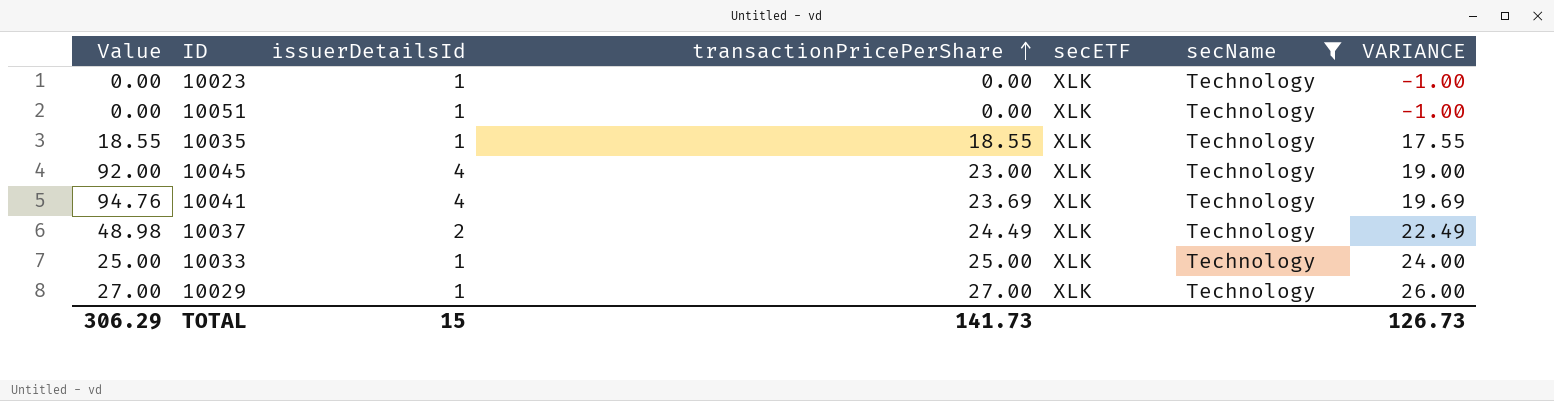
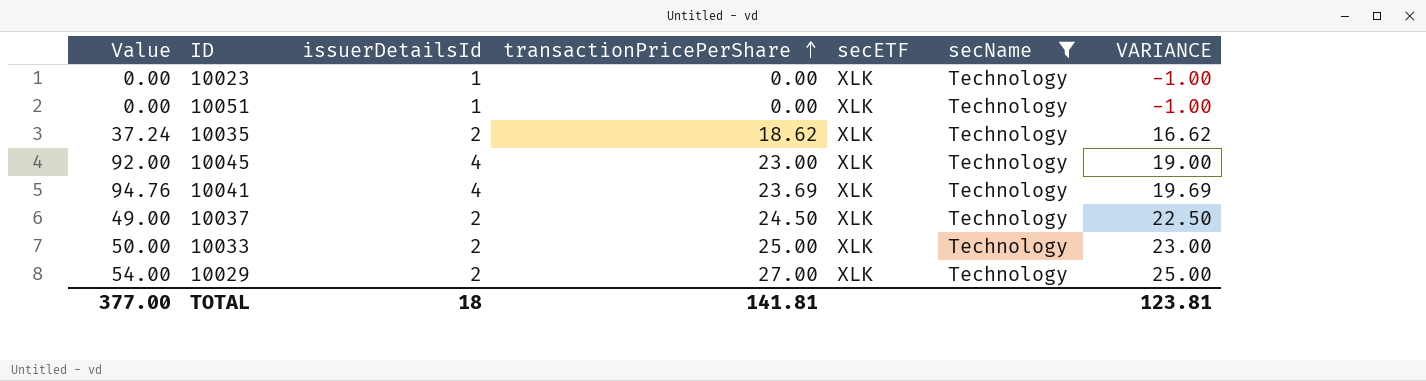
10035 | Value: 18.55 -> 37.24
10035 | issuerDetailsId: 1 -> 2
10035 | transactionPricePerShare: 18.55 -> 18.62
10035 | VARIANCE: 17.55 -> 16.62
10037 | Value: 48.98 -> 49.00
10037 | transactionPricePerShare: 24.49 -> 24.50
10037 | VARIANCE: 22.49 -> 22.50
10033 | Value: 25.00 -> 50.00
10033 | issuerDetailsId: 1 -> 2
10033 | VARIANCE: 24.00 -> 23.00
10029 | Value: 27.00 -> 54.00
10029 | issuerDetailsId: 1 -> 2
10029 | VARIANCE: 26.00 -> 25.00
TOTAL | Value: 306.29 -> 377.00
TOTAL | issuerDetailsId: 15 -> 18
TOTAL | transactionPricePerShare: 141.73 -> 141.81
TOTAL | VARIANCE: 126.73 -> 123.81

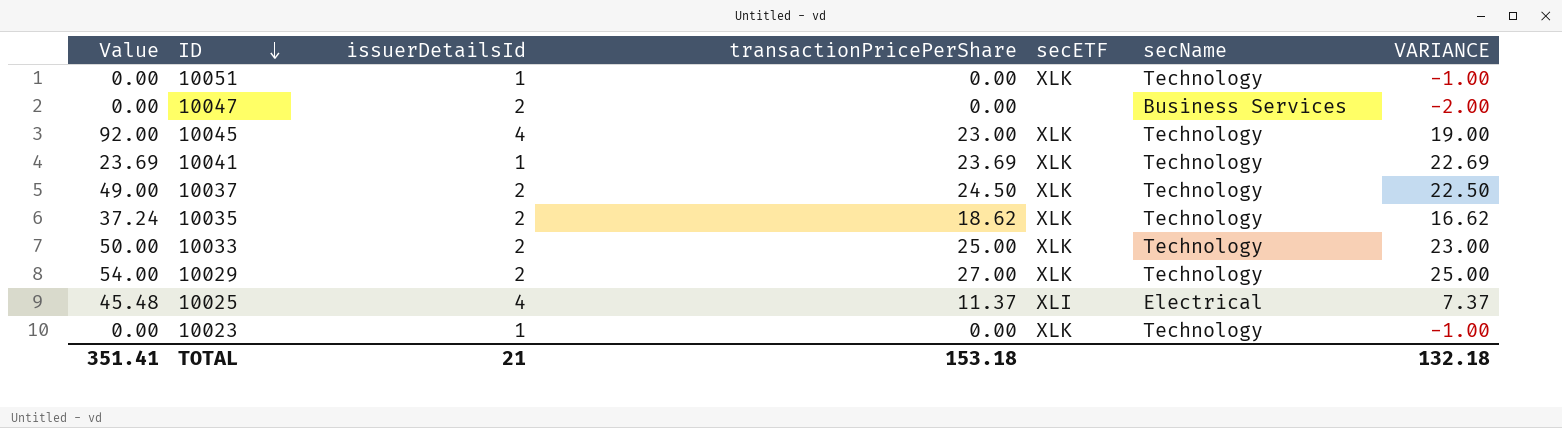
filter: secName = Technology -> none
row order: transactionPricePerShare ascending -> ID descending
10041 | Value: 94.76 -> 23.69
10041 | issuerDetailsId: 4 -> 1
10041 | VARIANCE: 19.69 -> 22.69
TOTAL | Value: 377.00 -> 351.41
TOTAL | issuerDetailsId: 18 -> 21
TOTAL | transactionPricePerShare: 141.81 -> 153.18
TOTAL | VARIANCE: 123.81 -> 132.18

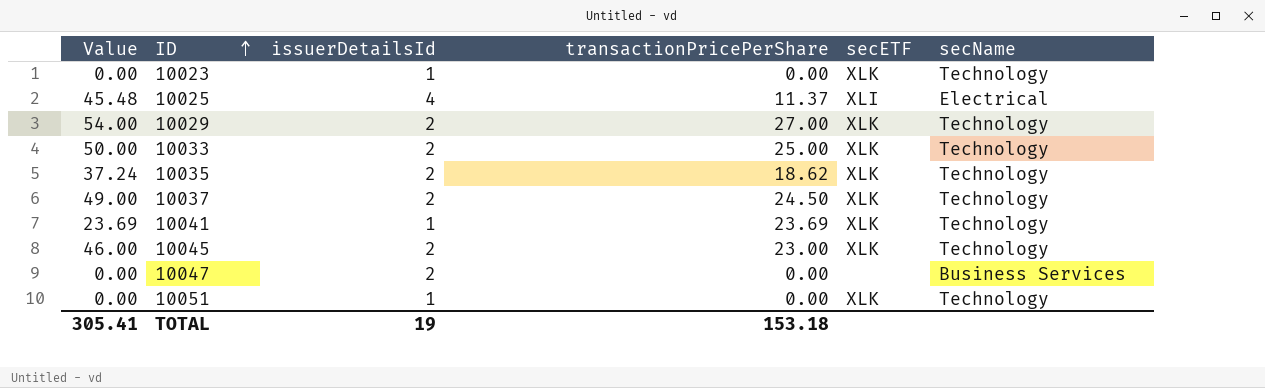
row order: ID descending -> ID ascending
column VARIANCE | formula: [transactionPricePerShare] - [issuerDetailsId] -> none
10045 | Value: 92.00 -> 46.00
10045 | issuerDetailsId: 4 -> 2
TOTAL | Value: 351.41 -> 305.41
TOTAL | issuerDetailsId: 21 -> 19

